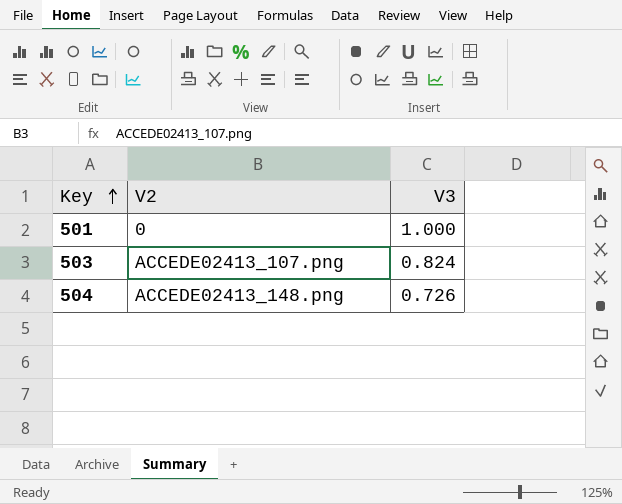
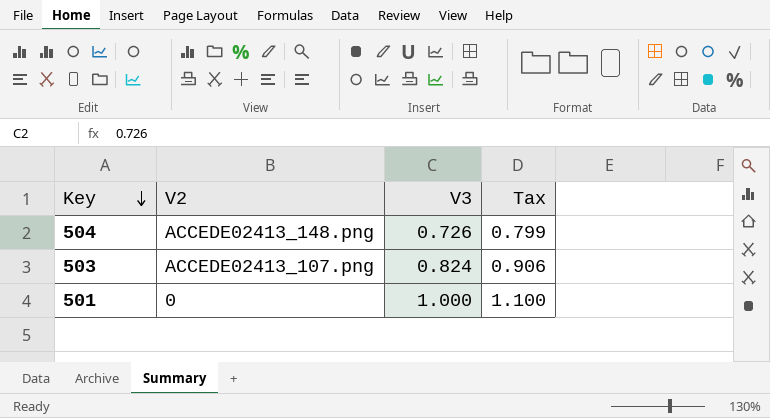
row order: Key ascending -> Key descending
column Tax | formula: none -> [V3] * 1.1

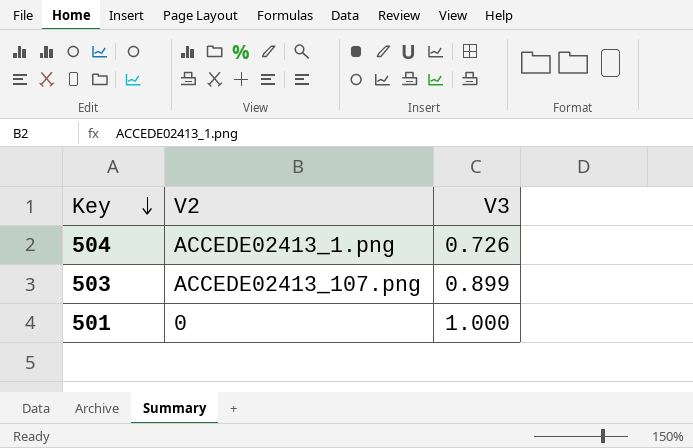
column Tax | formula: [V3] * 1.1 -> none
504 | V2: ACCEDE02413_148.png -> ACCEDE02413_1.png
503 | V3: 0.824 -> 0.899

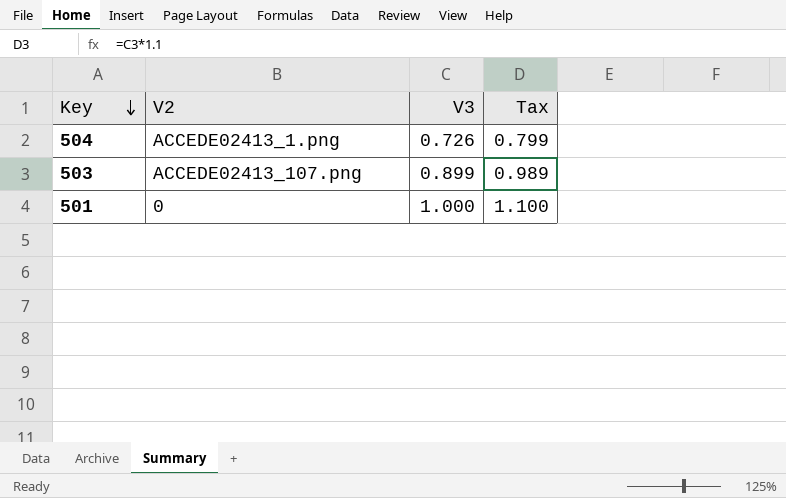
column Tax | formula: none -> [V3] * 1.1

